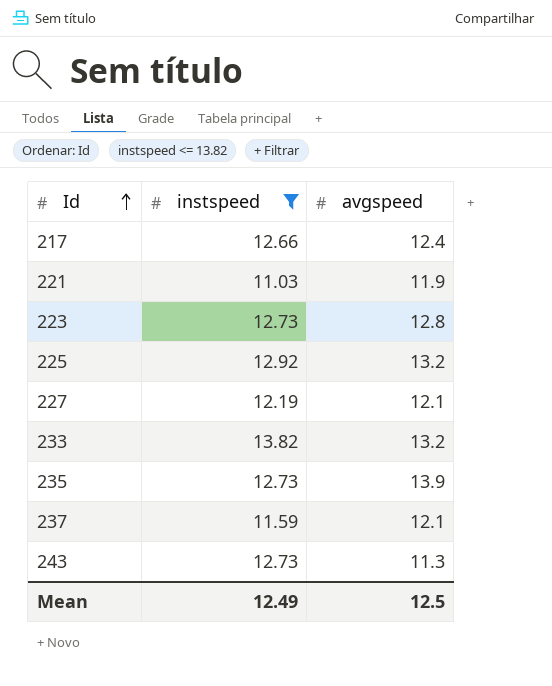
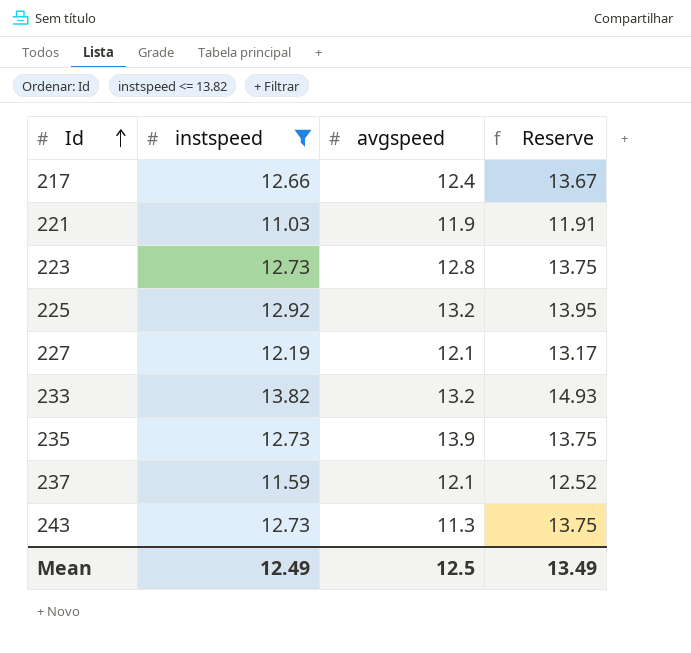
column Reserve | formula: none -> [instspeed] * 1.08

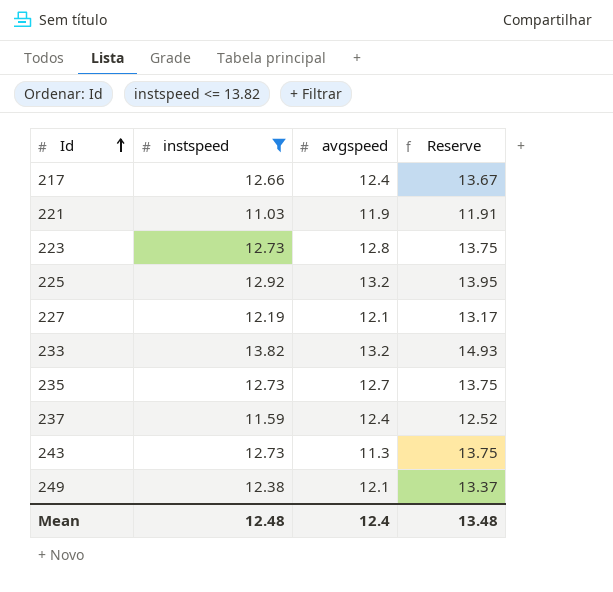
235 | avgspeed: 13.9 -> 12.7
237 | avgspeed: 12.1 -> 12.4
row 249: none -> 12.38 | 12.1 | 13.37
Mean | instspeed: 12.49 -> 12.48
Mean | avgspeed: 12.5 -> 12.4
Mean | Reserve: 13.49 -> 13.48

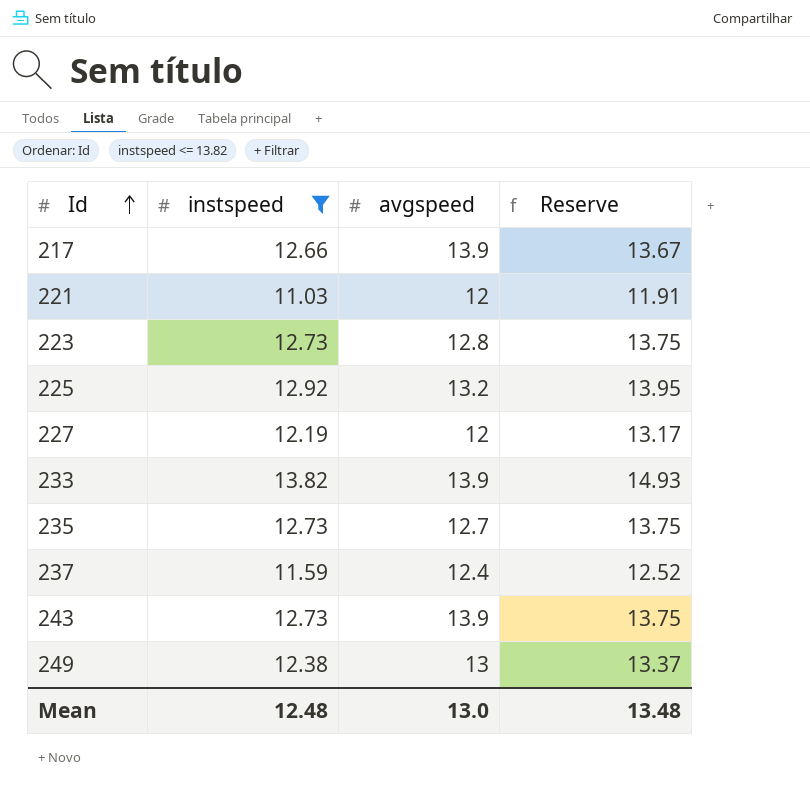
217 | avgspeed: 12.4 -> 13.9
221 | avgspeed: 11.9 -> 12
227 | avgspeed: 12.1 -> 12
233 | avgspeed: 13.2 -> 13.9
243 | avgspeed: 11.3 -> 13.9
249 | avgspeed: 12.1 -> 13
Mean | avgspeed: 12.4 -> 13.0

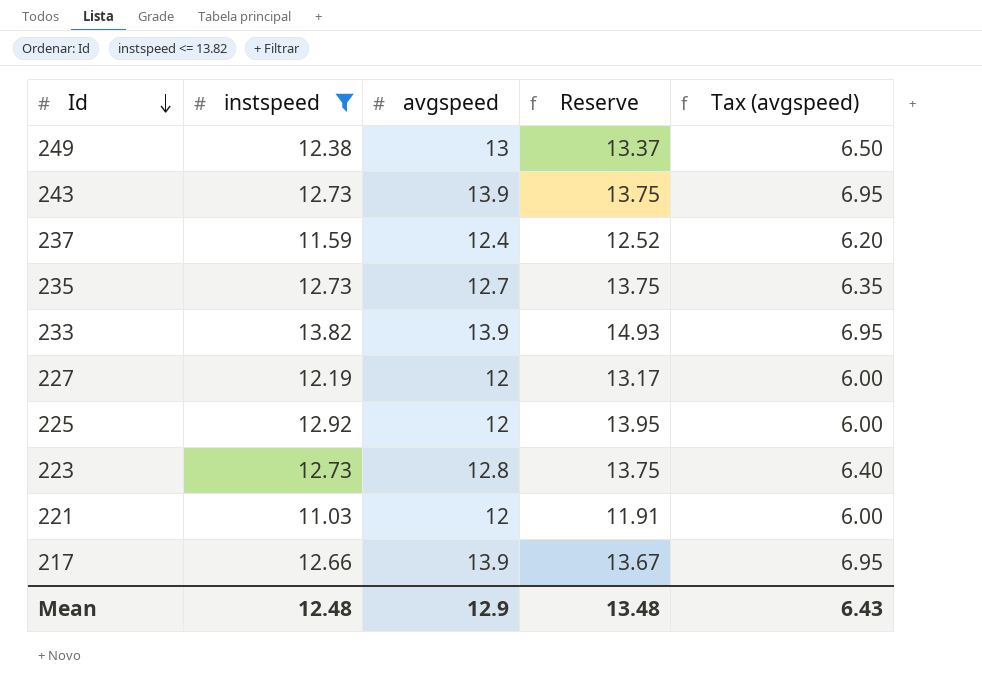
row order: Id ascending -> Id descending
column Tax (avgspeed) | formula: none -> [avgspeed] * 0.5
225 | avgspeed: 13.2 -> 12
Mean | avgspeed: 13.0 -> 12.9

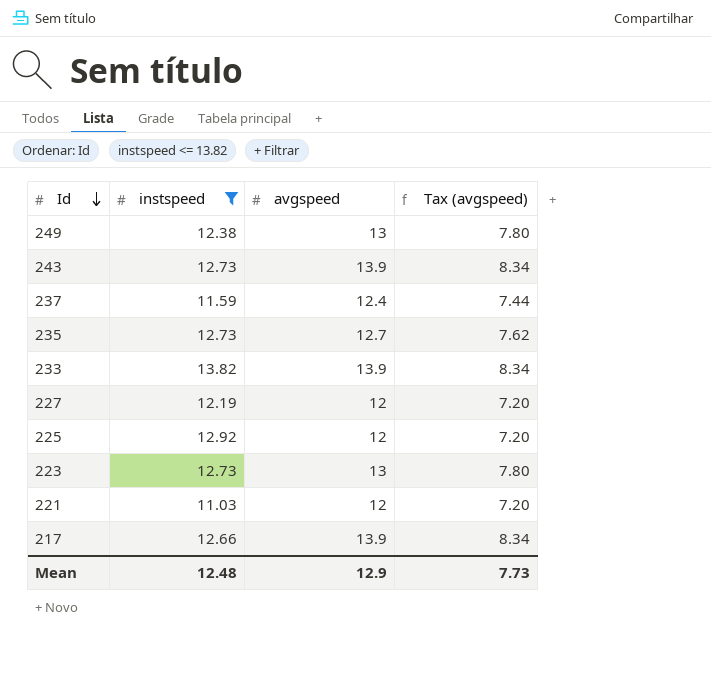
column Reserve | formula: [instspeed] * 1.08 -> none
column Tax (avgspeed) | formula: [avgspeed] * 0.5 -> [avgspeed] * 0.6
223 | avgspeed: 12.8 -> 13
Mean | Tax (avgspeed): 6.43 -> 7.73

